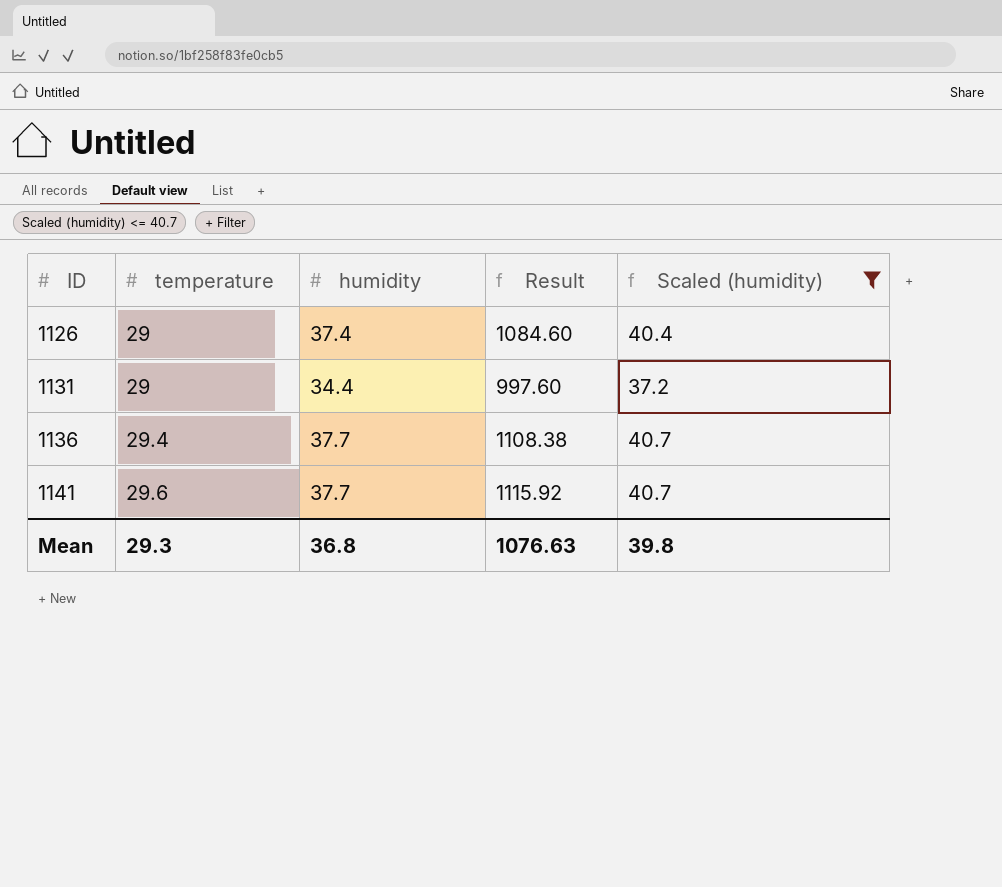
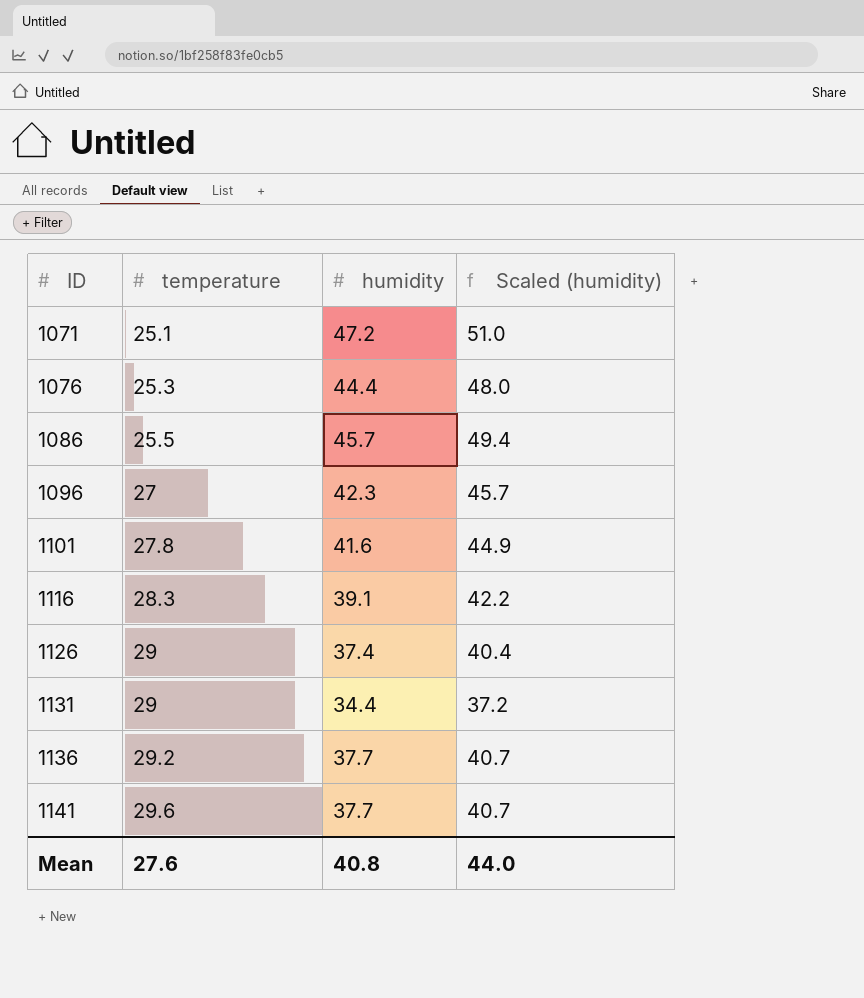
filter: Scaled (humidity) <= 40.7 -> none
column Result | formula: [temperature] * [humidity] -> none
1136 | temperature: 29.4 -> 29.2
Mean | temperature: 29.3 -> 27.6
Mean | humidity: 36.8 -> 40.8
Mean | Scaled (humidity): 39.8 -> 44.0

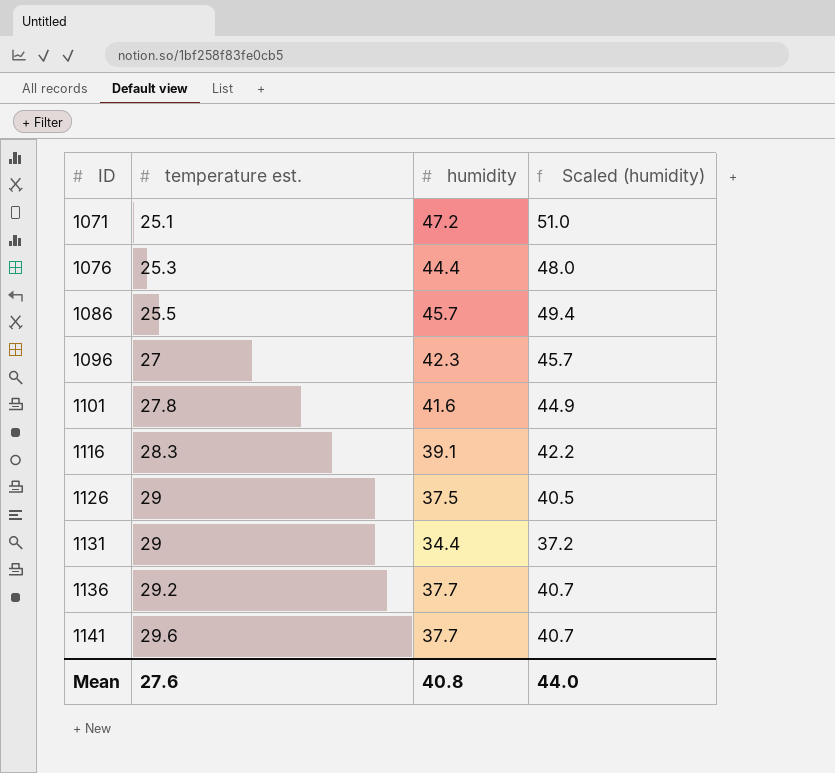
column name: temperature -> temperature est.
1126 | humidity: 37.4 -> 37.5
1126 | Scaled (humidity): 40.4 -> 40.5

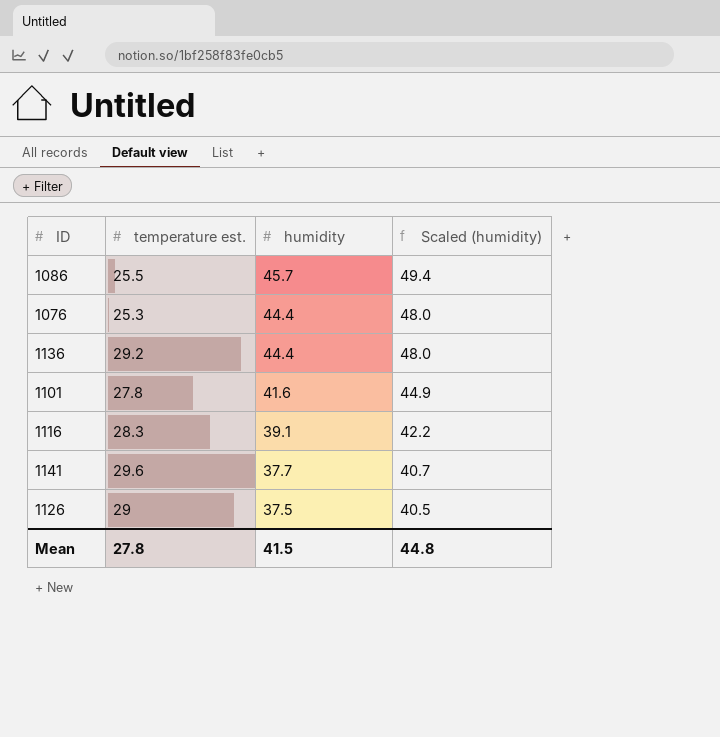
row order: ID ascending -> humidity descending
row 1071: 25.1 | 47.2 | 51.0 -> none
row 1096: 27 | 42.3 | 45.7 -> none
row 1131: 29 | 34.4 | 37.2 -> none
1136 | humidity: 37.7 -> 44.4
1136 | Scaled (humidity): 40.7 -> 48.0
Mean | temperature est.: 27.6 -> 27.8
Mean | humidity: 40.8 -> 41.5
Mean | Scaled (humidity): 44.0 -> 44.8

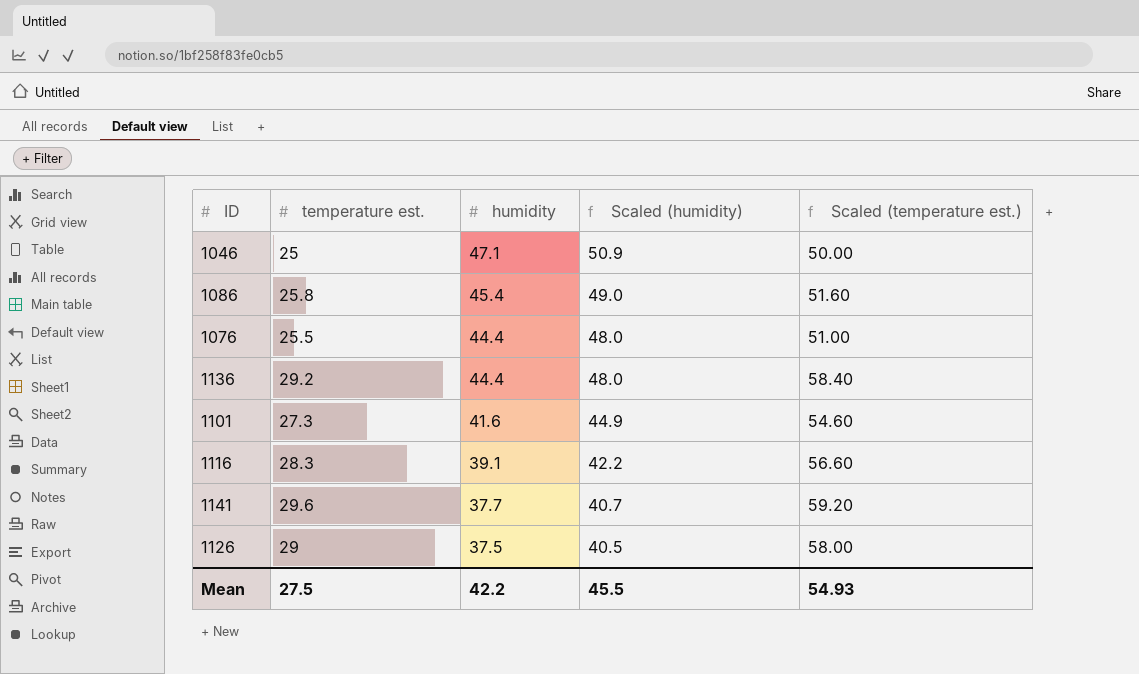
column Scaled (temperature est.) | formula: none -> [temperature est.] * 2
row 1046: none -> 25 | 47.1 | 50.9 | 50.00
1086 | temperature est.: 25.5 -> 25.8
1086 | humidity: 45.7 -> 45.4
1086 | Scaled (humidity): 49.4 -> 49.0
1076 | temperature est.: 25.3 -> 25.5
1101 | temperature est.: 27.8 -> 27.3
Mean | temperature est.: 27.8 -> 27.5
Mean | humidity: 41.5 -> 42.2
Mean | Scaled (humidity): 44.8 -> 45.5

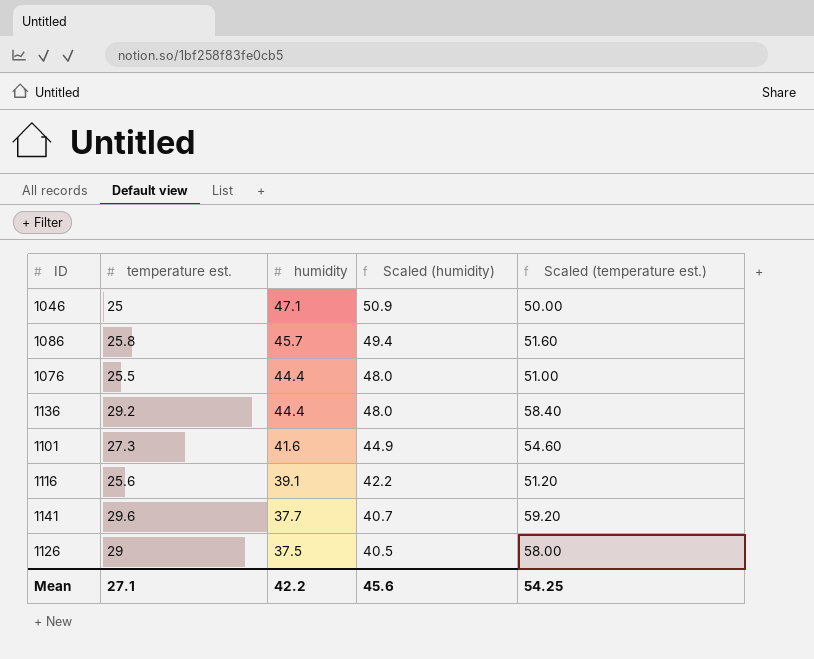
1086 | humidity: 45.4 -> 45.7
1086 | Scaled (humidity): 49.0 -> 49.4
1116 | temperature est.: 28.3 -> 25.6
1116 | Scaled (temperature est.): 56.60 -> 51.20
Mean | temperature est.: 27.5 -> 27.1
Mean | Scaled (humidity): 45.5 -> 45.6
Mean | Scaled (temperature est.): 54.93 -> 54.25

